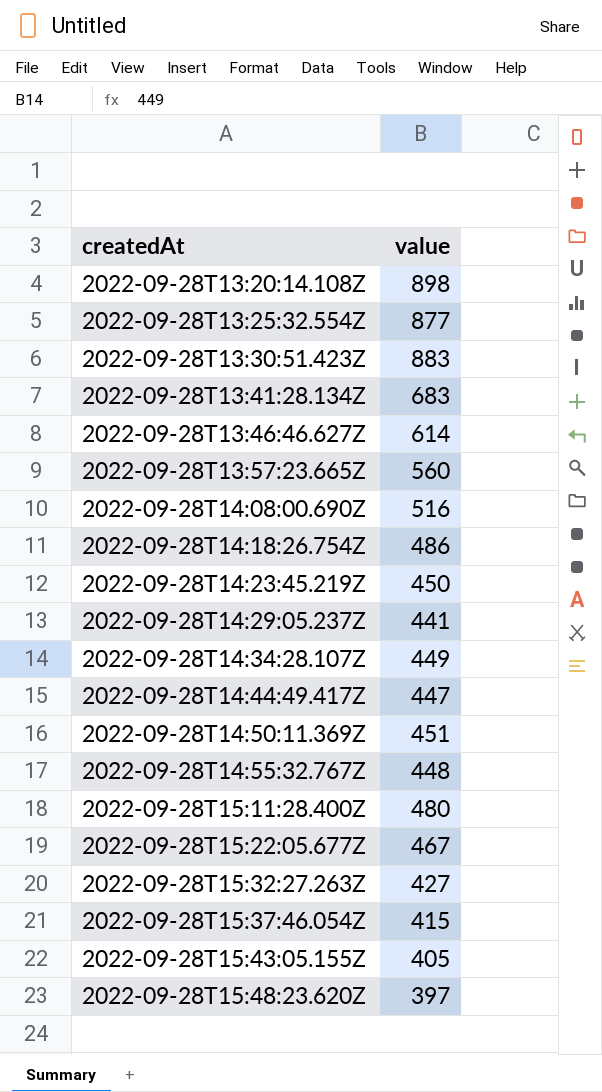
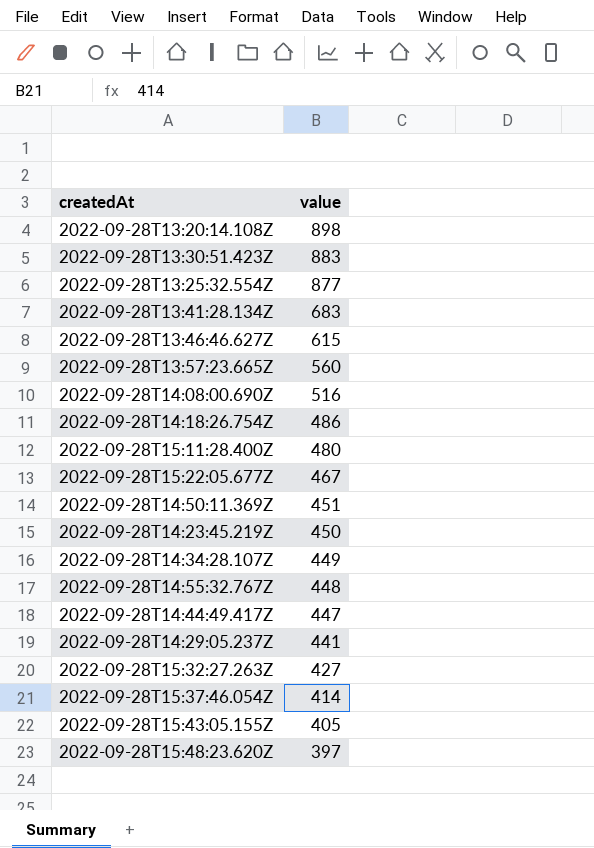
row order: createdAt ascending -> value descending
2022-09-28T13:46:46.627Z | value: 614 -> 615
2022-09-28T15:37:46.054Z | value: 415 -> 414

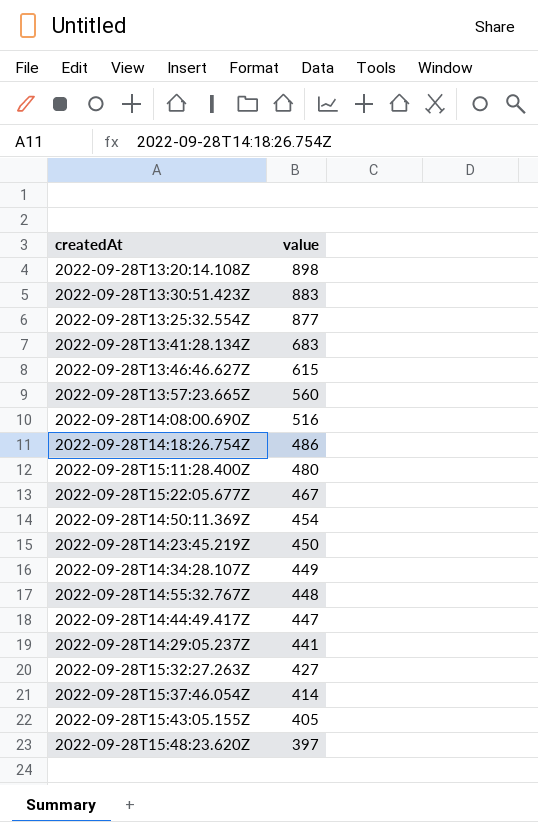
2022-09-28T14:50:11.369Z | value: 451 -> 454

